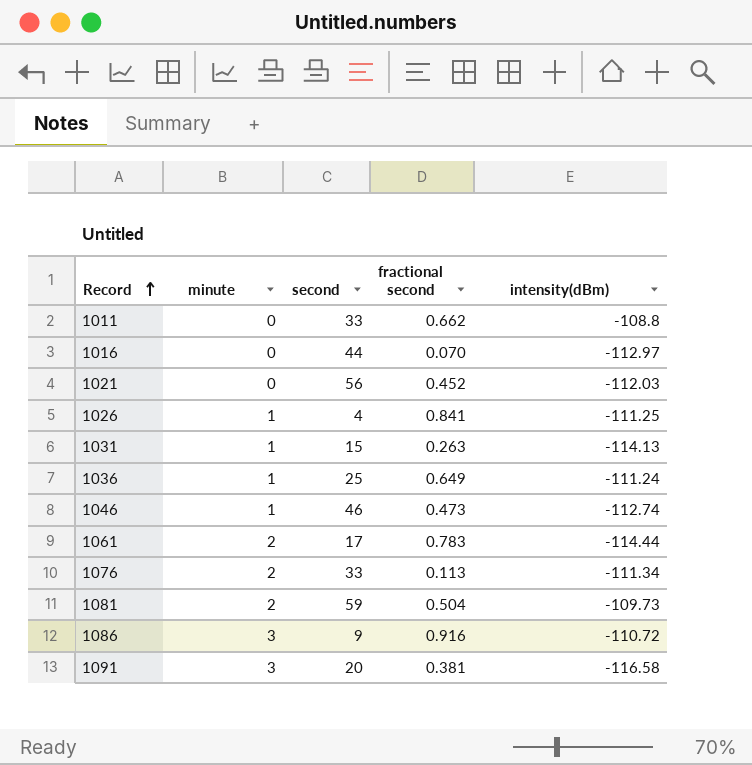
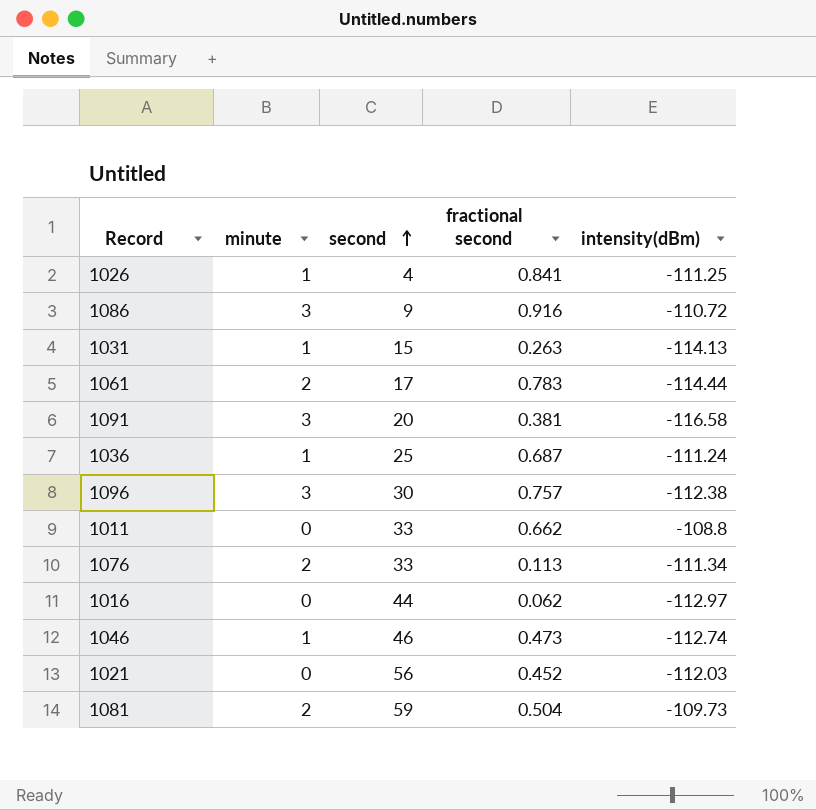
row order: Record ascending -> second ascending
1036 | fractional second: 0.649 -> 0.687
row 1096: none -> 3 | 30 | 0.757 | -112.38
1016 | fractional second: 0.070 -> 0.062

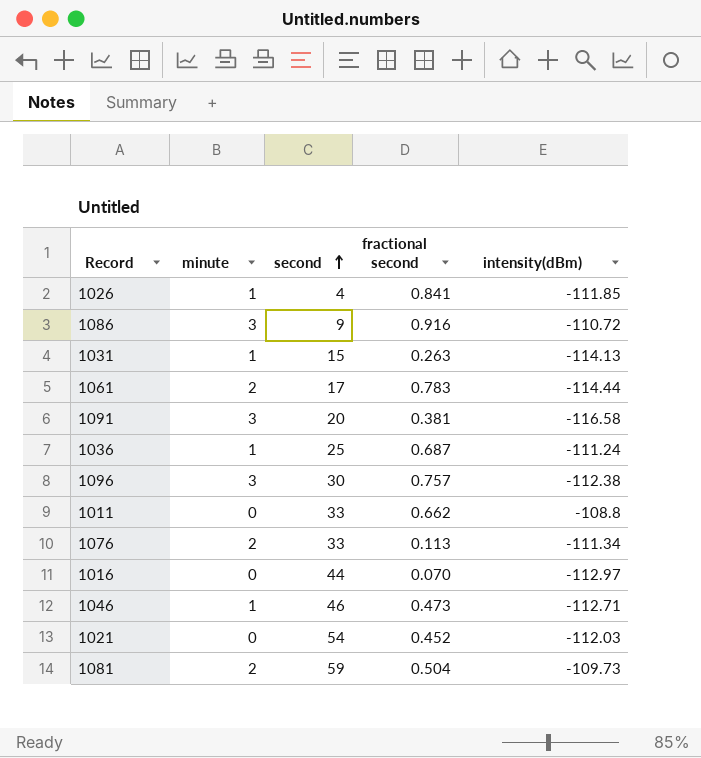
1026 | intensity(dBm): -111.25 -> -111.85
1016 | fractional second: 0.062 -> 0.070
1046 | intensity(dBm): -112.74 -> -112.71
1021 | second: 56 -> 54

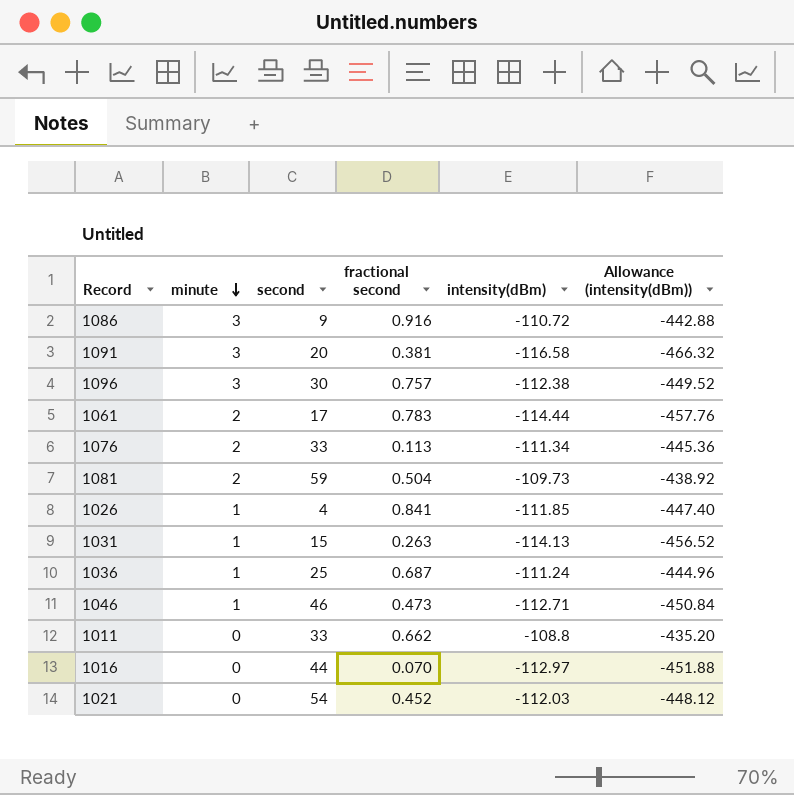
row order: second ascending -> minute descending
column Allowance (intensity(dBm)) | formula: none -> [intensity(dBm)] * 4

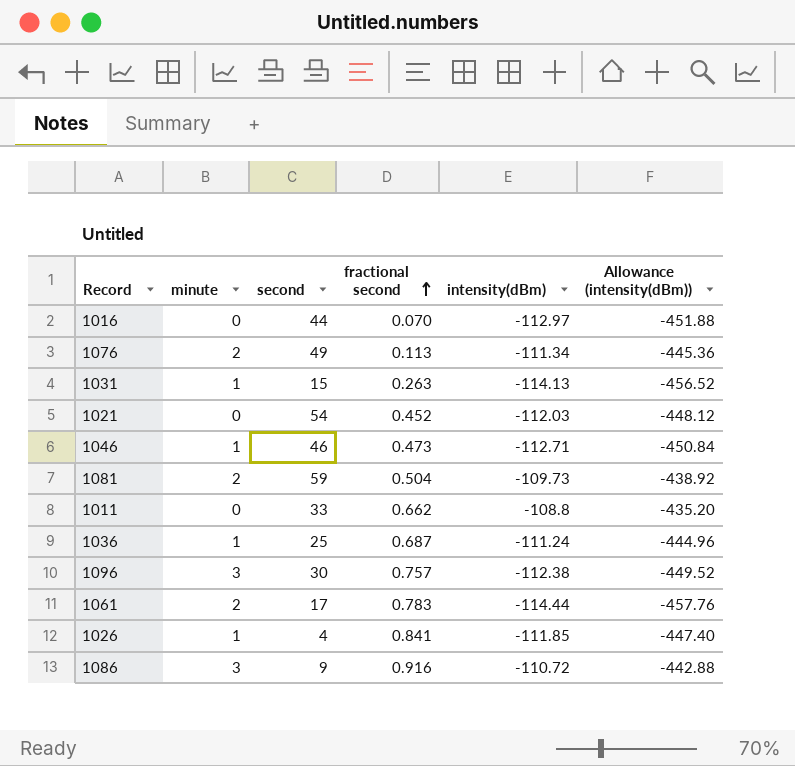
row order: minute descending -> fractional second ascending
row 1091: 3 | 20 | 0.381 | -116.58 | -466.32 -> none
1076 | second: 33 -> 49

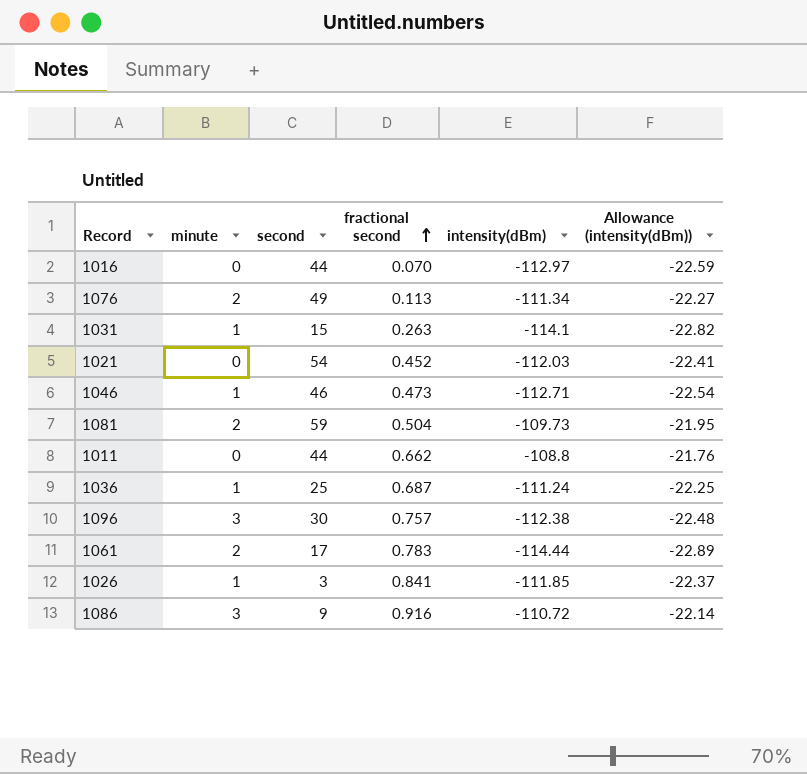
column Allowance (intensity(dBm)) | formula: [intensity(dBm)] * 4 -> [intensity(dBm)] * 0.2
1031 | intensity(dBm): -114.13 -> -114.1
1011 | second: 33 -> 44
1026 | second: 4 -> 3

